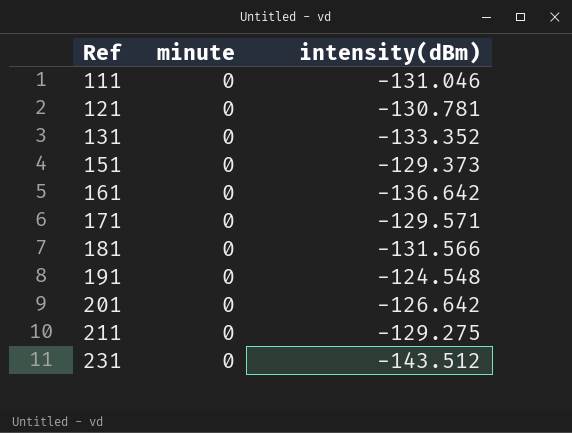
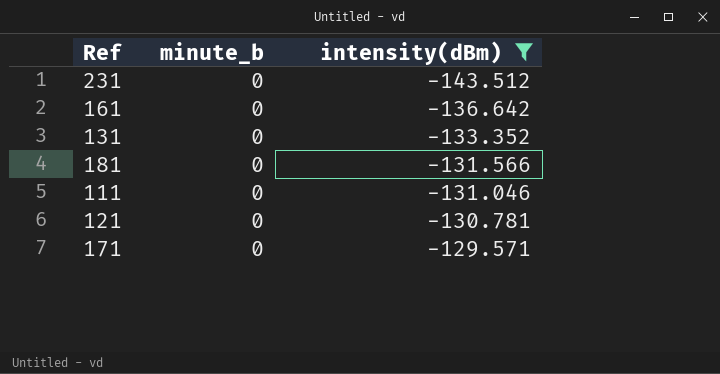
filter: none -> intensity(dBm) <= -129.571
row order: Ref ascending -> intensity(dBm) ascending
column name: minute -> minute_b

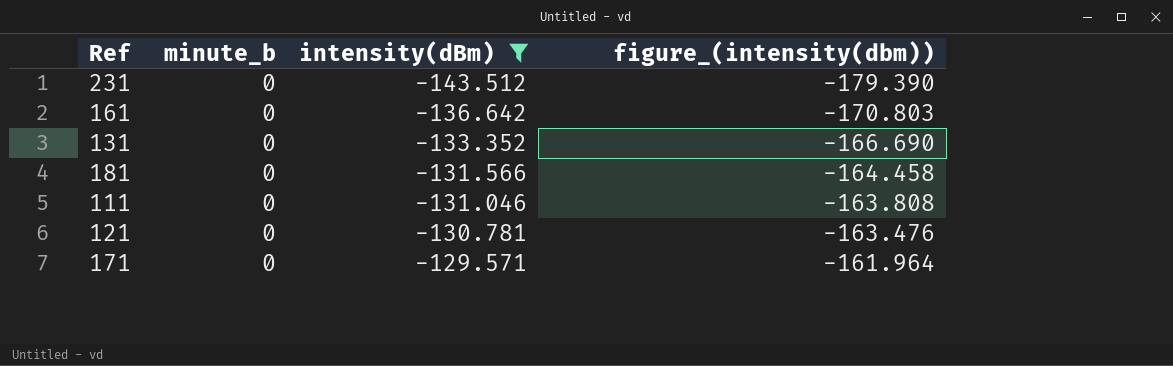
column figure_(intensity(dbm)) | formula: none -> [intensity(dBm)] * 1.25

